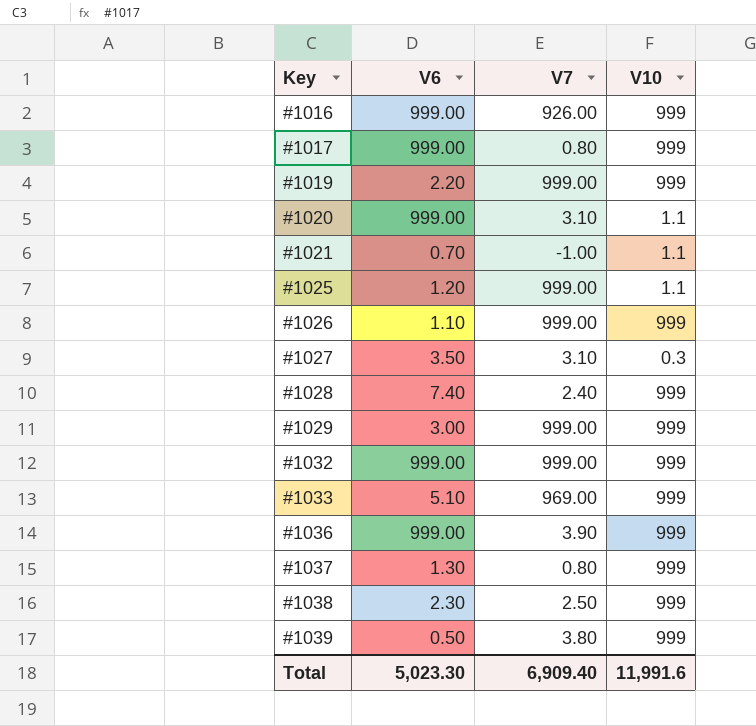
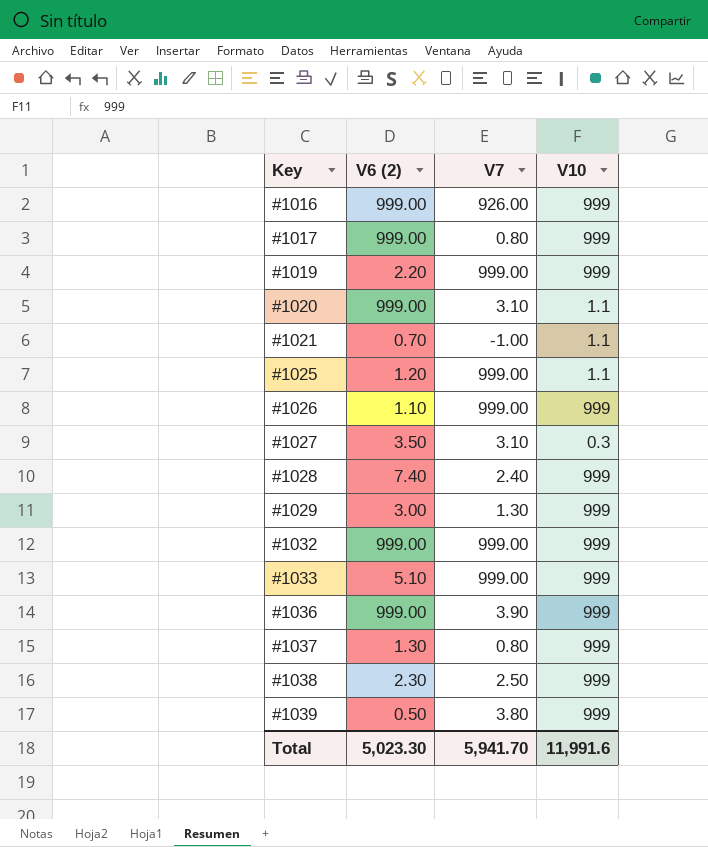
column name: V6 -> V6 (2)
#1029 | V7: 999.00 -> 1.30
#1033 | V7: 969.00 -> 999.00
Total | V7: 6,909.40 -> 5,941.70

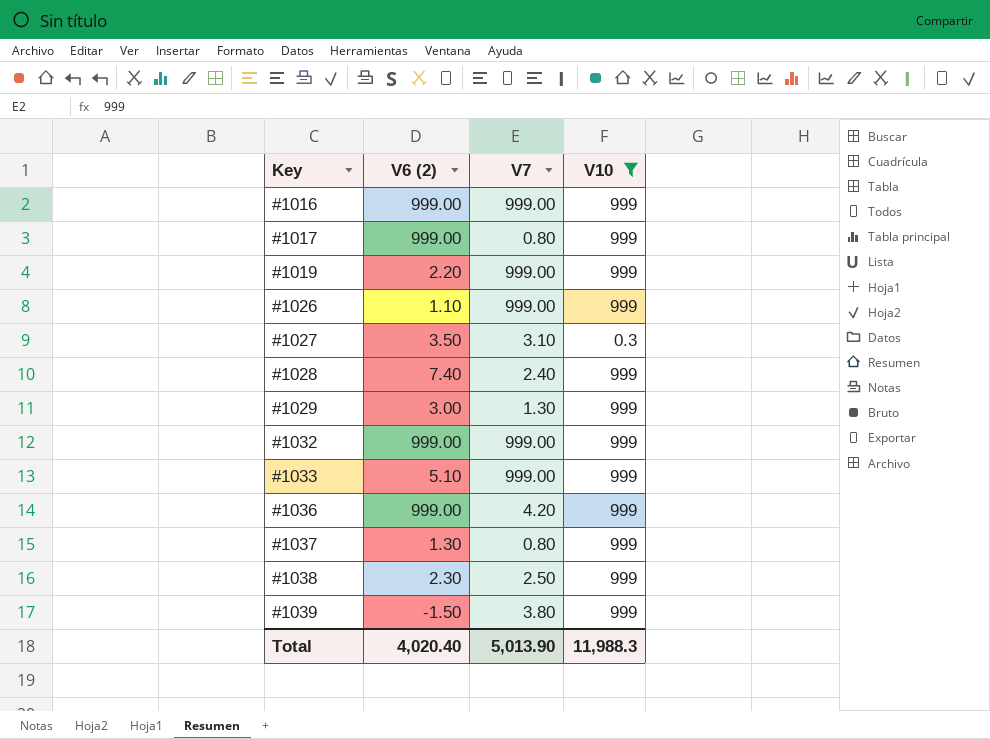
filter: none -> V10 != 1.1
#1016 | V7: 926.00 -> 999.00
#1036 | V7: 3.90 -> 4.20
#1039 | V6 (2): 0.50 -> -1.50
Total | V6 (2): 5,023.30 -> 4,020.40
Total | V7: 5,941.70 -> 5,013.90
Total | V10: 11,991.6 -> 11,988.3

